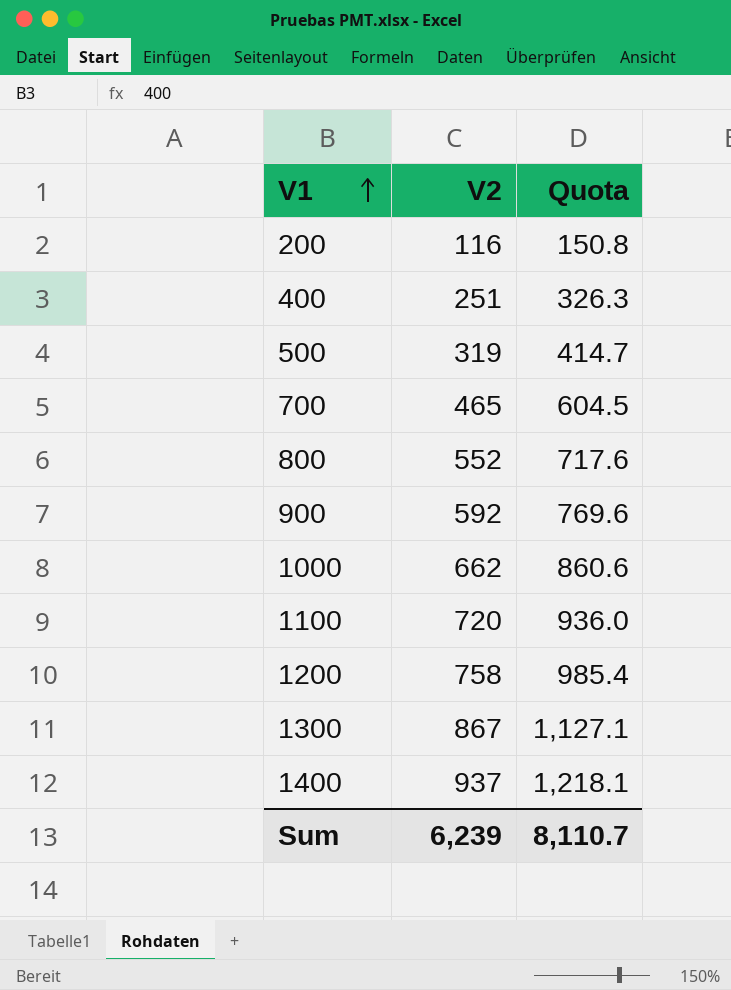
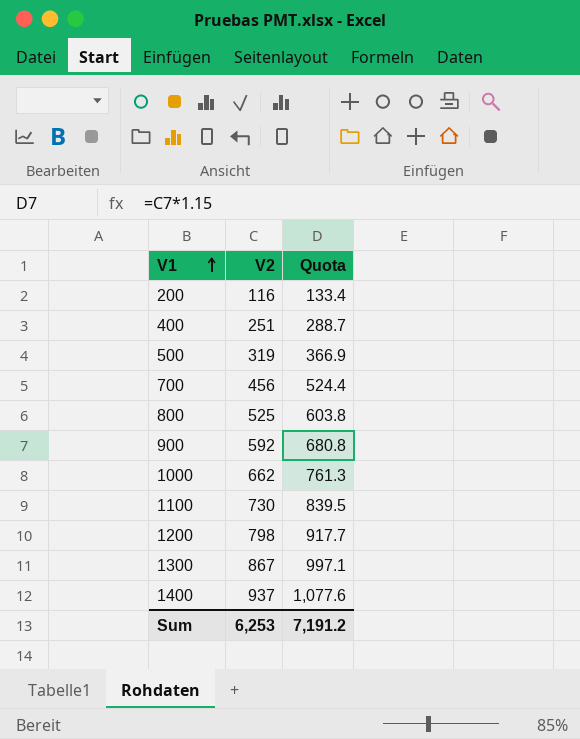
column Quota | formula: [V2] * 1.3 -> [V2] * 1.15
700 | V2: 465 -> 456
800 | V2: 552 -> 525
1100 | V2: 720 -> 730
1200 | V2: 758 -> 798
Sum | V2: 6,239 -> 6,253
Sum | Quota: 8,110.7 -> 7,191.2

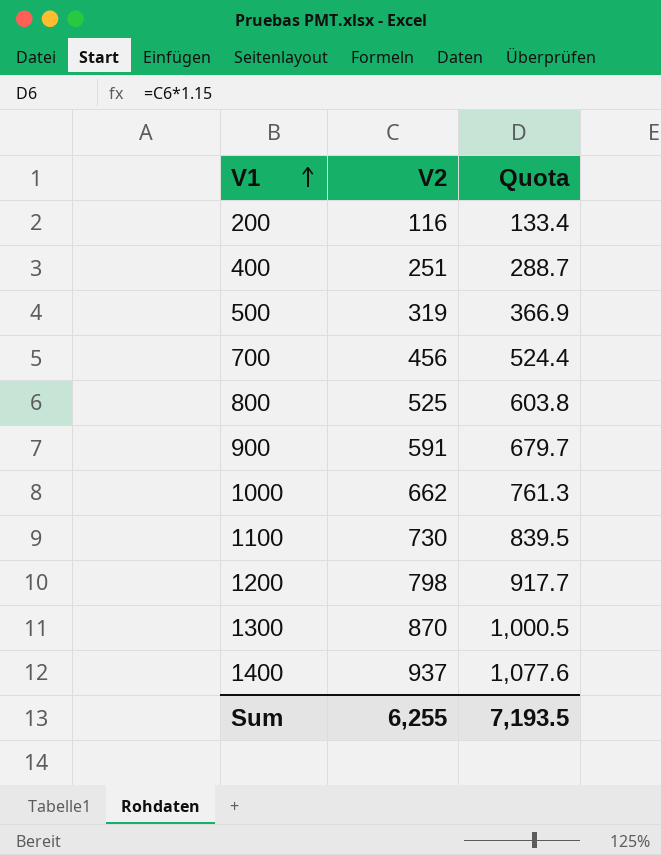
900 | V2: 592 -> 591
900 | Quota: 680.8 -> 679.7
1300 | V2: 867 -> 870
1300 | Quota: 997.1 -> 1,000.5
Sum | V2: 6,253 -> 6,255
Sum | Quota: 7,191.2 -> 7,193.5

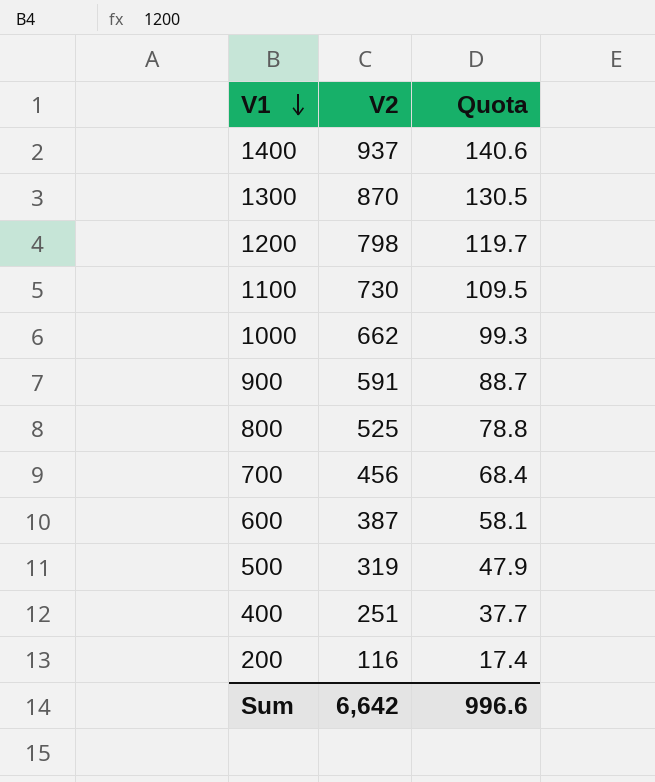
row order: V1 ascending -> V1 descending
column Quota | formula: [V2] * 1.15 -> [V2] * 0.15
row 600: none -> 387 | 58.1
Sum | V2: 6,255 -> 6,642
Sum | Quota: 7,193.5 -> 996.6

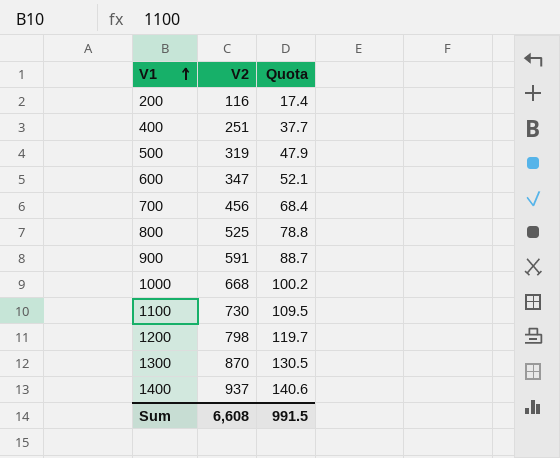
row order: V1 descending -> V1 ascending
600 | V2: 387 -> 347
600 | Quota: 58.1 -> 52.1
1000 | V2: 662 -> 668
1000 | Quota: 99.3 -> 100.2
Sum | V2: 6,642 -> 6,608
Sum | Quota: 996.6 -> 991.5

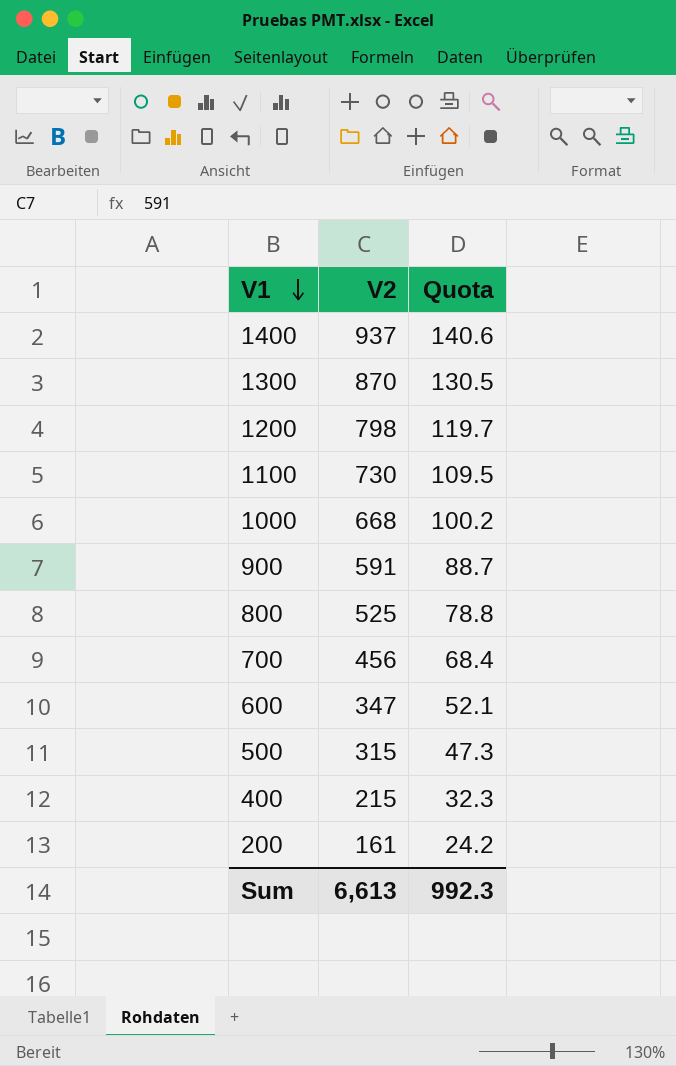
row order: V1 ascending -> V1 descending
500 | V2: 319 -> 315
500 | Quota: 47.9 -> 47.3
400 | V2: 251 -> 215
400 | Quota: 37.7 -> 32.3
200 | V2: 116 -> 161
200 | Quota: 17.4 -> 24.2
Sum | V2: 6,608 -> 6,613
Sum | Quota: 991.5 -> 992.3

